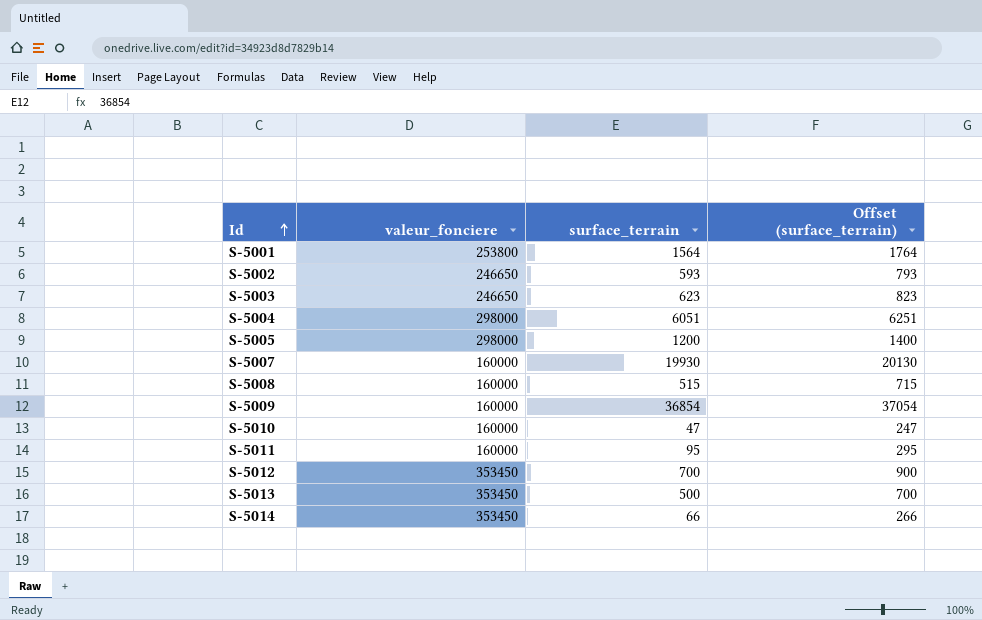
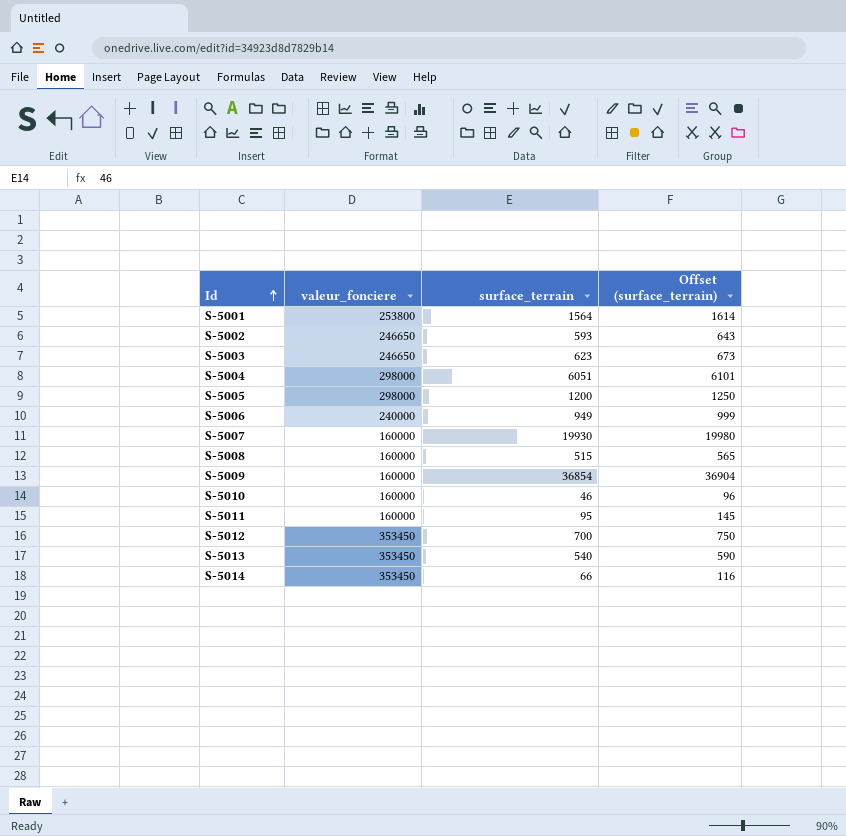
column Offset (surface_terrain) | formula: [surface_terrain] + 200 -> [surface_terrain] + 50
row S-5006: none -> 240000 | 949 | 999
S-5010 | surface_terrain: 47 -> 46
S-5013 | surface_terrain: 500 -> 540

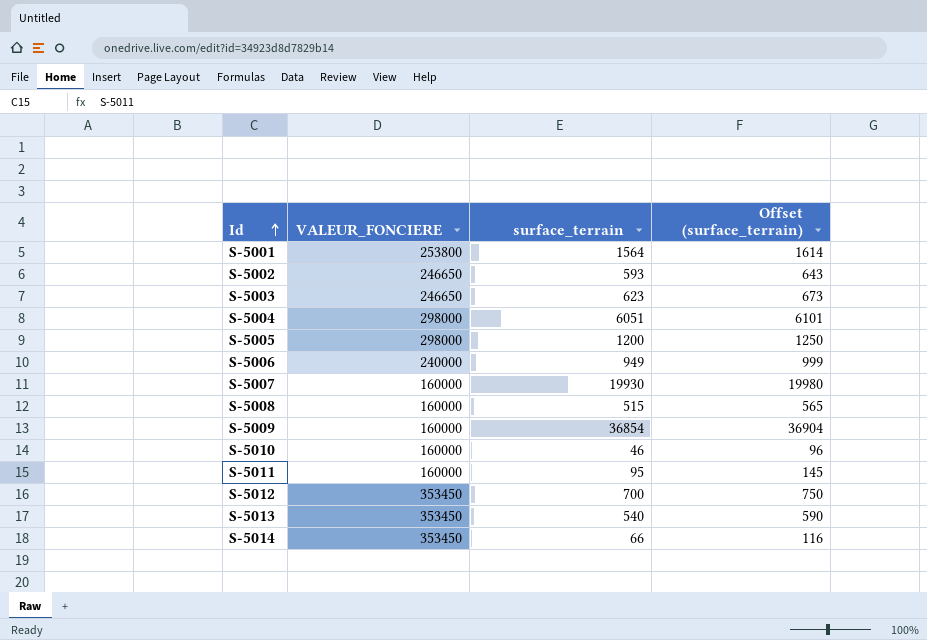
column name: valeur_fonciere -> VALEUR_FONCIERE

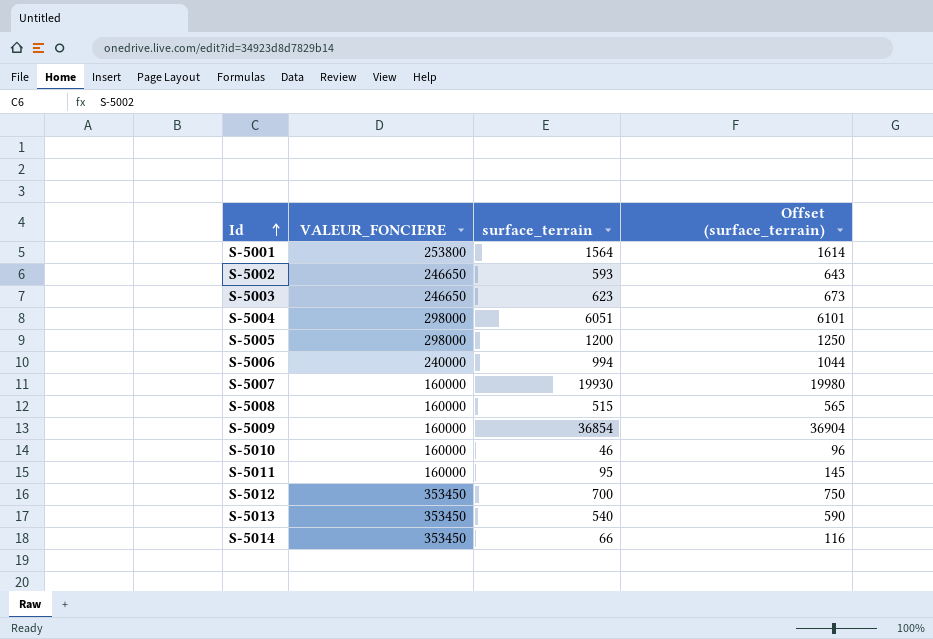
S-5006 | surface_terrain: 949 -> 994
S-5006 | Offset (surface_terrain): 999 -> 1044

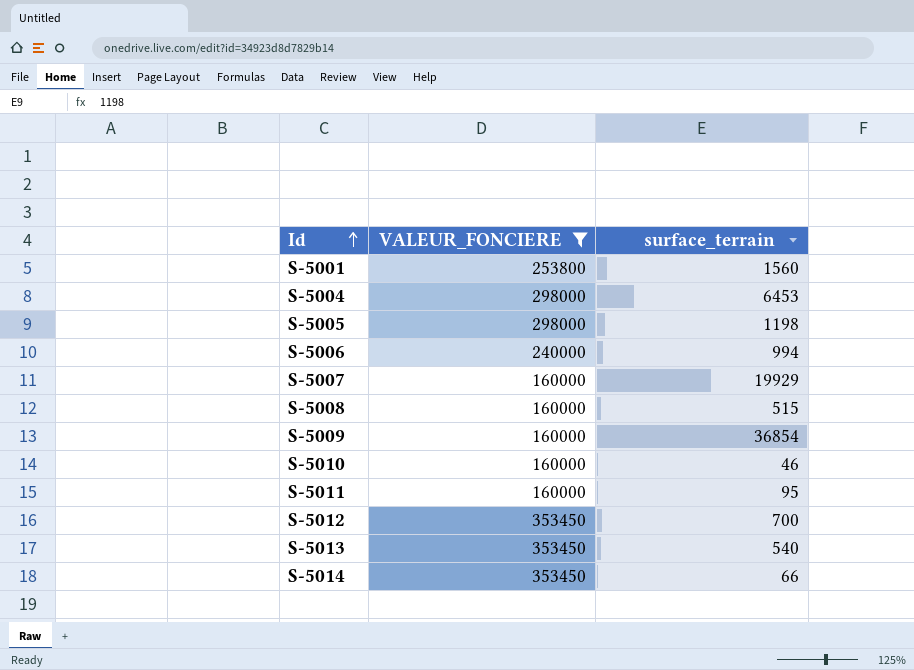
filter: none -> VALEUR_FONCIERE != 246650
column Offset (surface_terrain) | formula: [surface_terrain] + 50 -> none
S-5001 | surface_terrain: 1564 -> 1560
S-5004 | surface_terrain: 6051 -> 6453
S-5005 | surface_terrain: 1200 -> 1198
S-5007 | surface_terrain: 19930 -> 19929

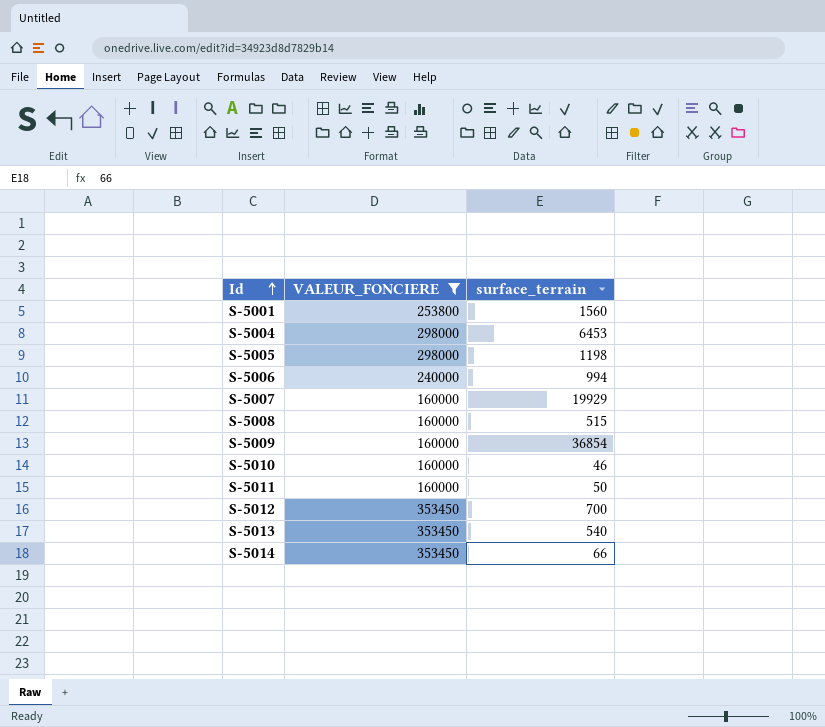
S-5011 | surface_terrain: 95 -> 50

